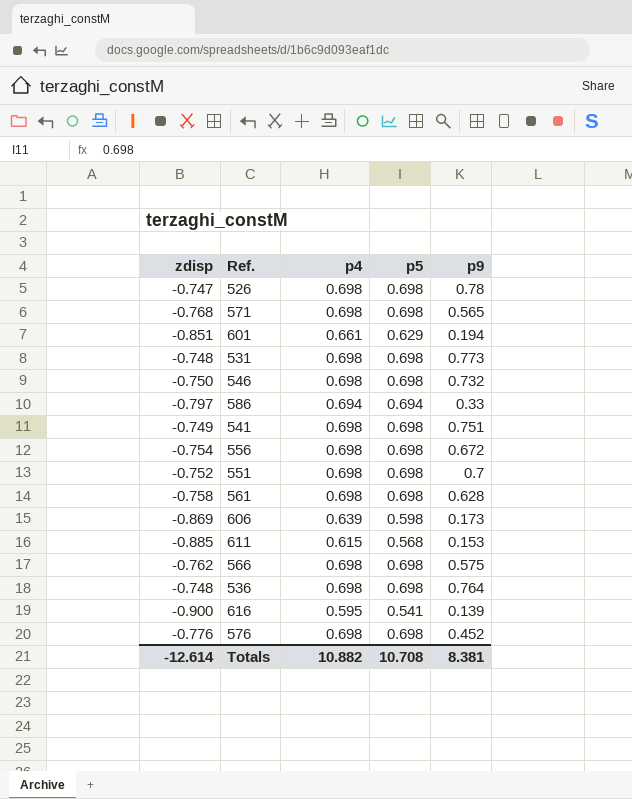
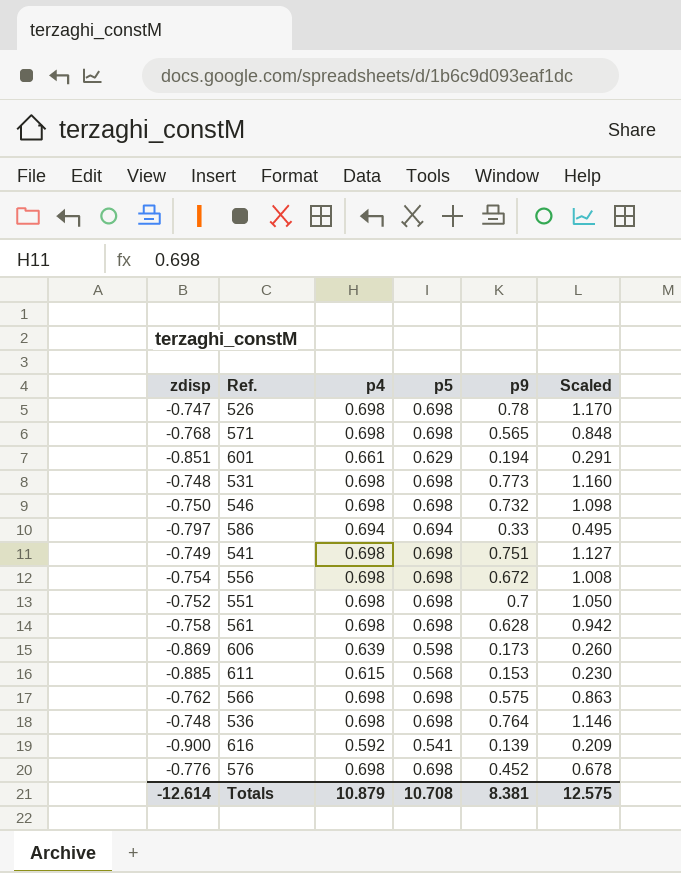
column Scaled | formula: none -> [p9] * 1.5
616 | p4: 0.595 -> 0.592
Totals | p4: 10.882 -> 10.879

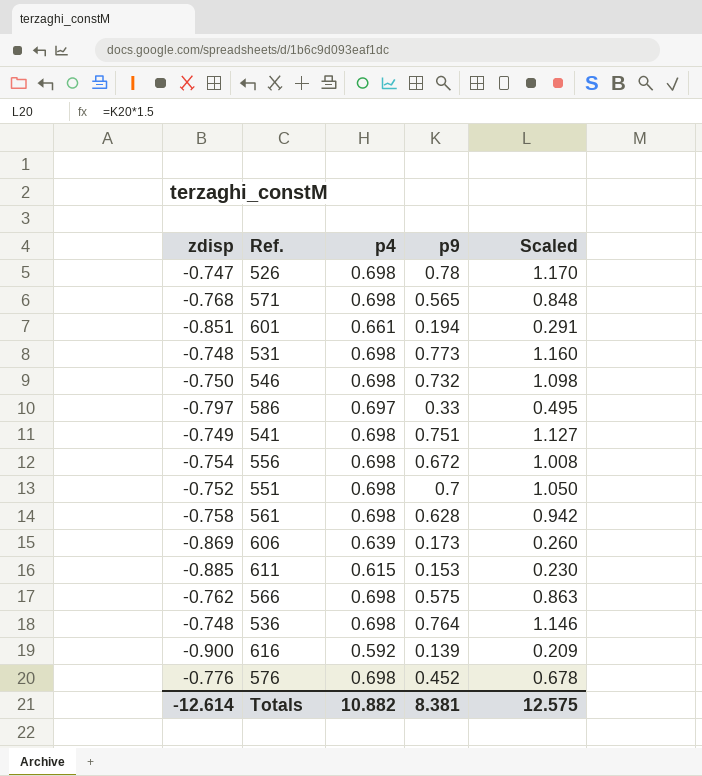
column p5 | position: 4 -> none
586 | p4: 0.694 -> 0.697
Totals | p4: 10.879 -> 10.882

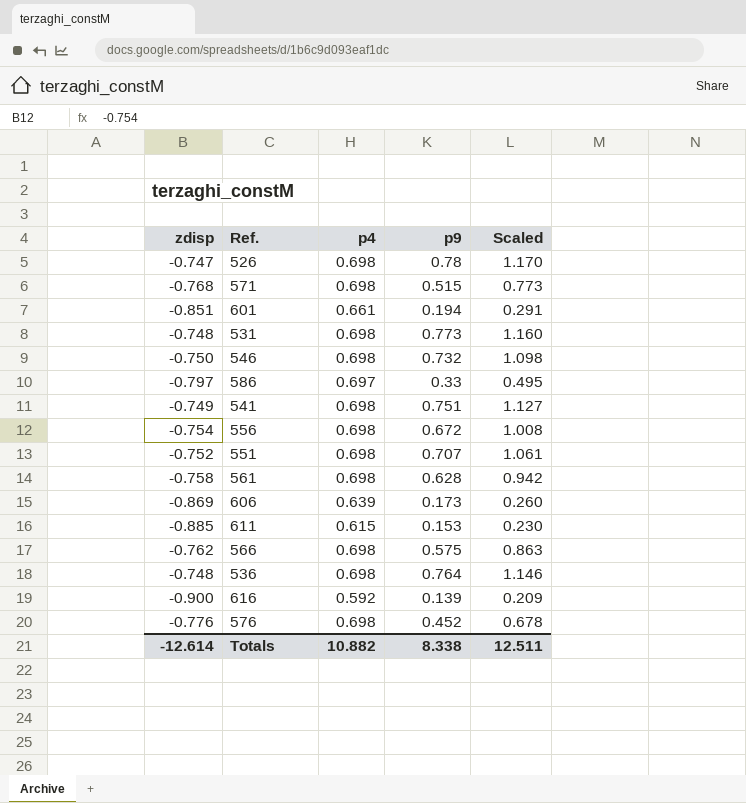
571 | p9: 0.565 -> 0.515
571 | Scaled: 0.848 -> 0.773
551 | p9: 0.7 -> 0.707
551 | Scaled: 1.050 -> 1.061
Totals | p9: 8.381 -> 8.338
Totals | Scaled: 12.575 -> 12.511

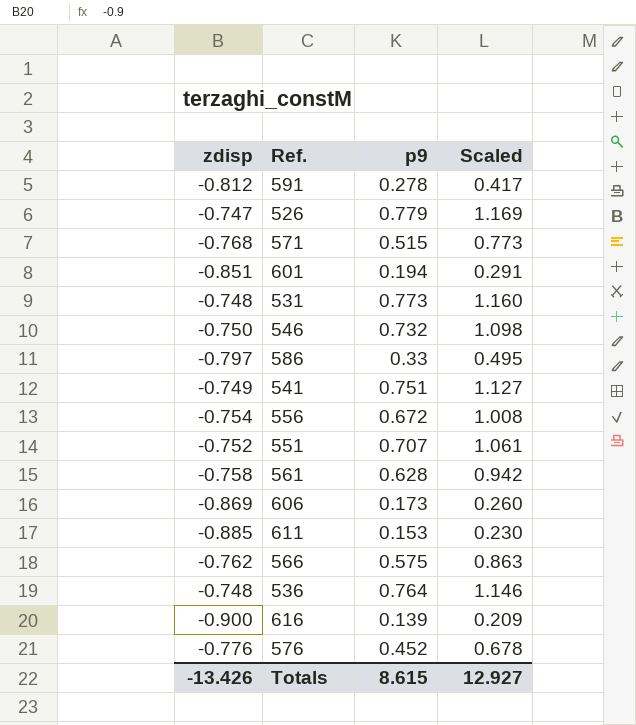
column p4 | position: 3 -> none
row 591: none -> -0.812 | 0.278 | 0.417
526 | p9: 0.78 -> 0.779
526 | Scaled: 1.170 -> 1.169
Totals | zdisp: -12.614 -> -13.426
Totals | p9: 8.338 -> 8.615
Totals | Scaled: 12.511 -> 12.927

